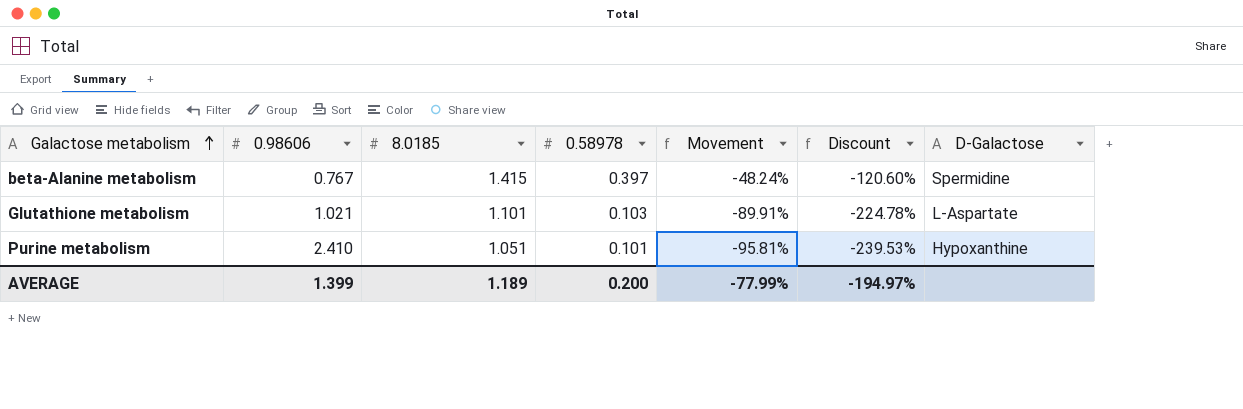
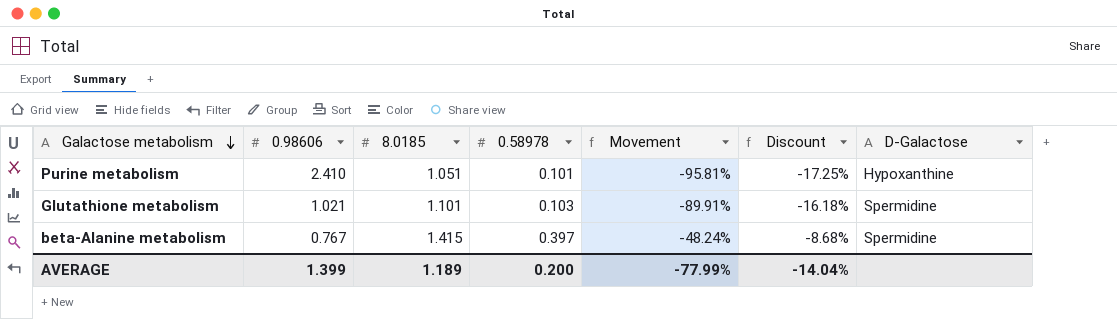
row order: Galactose metabolism ascending -> Galactose metabolism descending
column Discount | formula: [Movement] * 2.5 -> [Movement] * 0.18
Glutathione metabolism | D-Galactose: L-Aspartate -> Spermidine
AVERAGE | Discount: -194.97% -> -14.04%

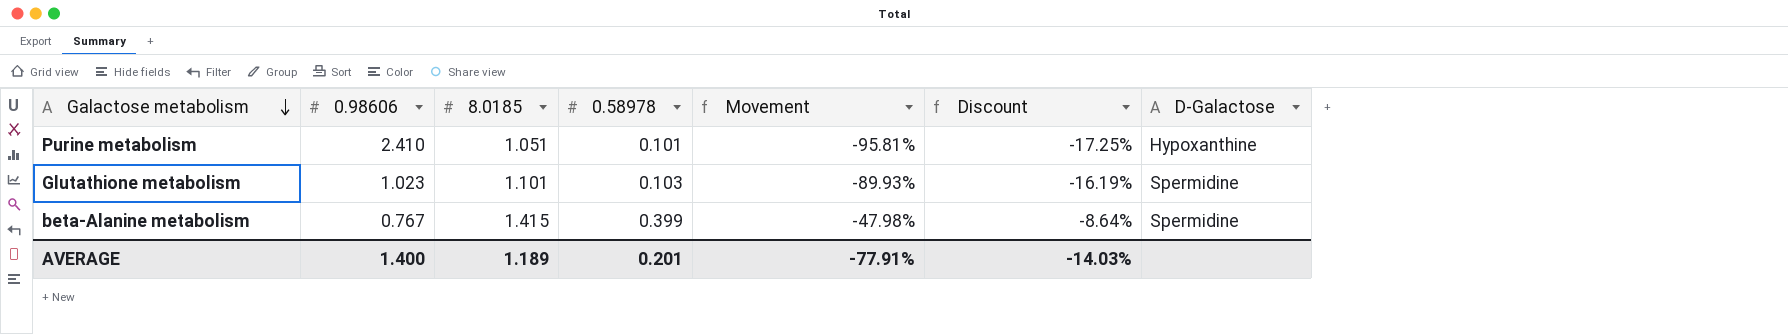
Glutathione metabolism | 0.98606: 1.021 -> 1.023
Glutathione metabolism | Movement: -89.91% -> -89.93%
Glutathione metabolism | Discount: -16.18% -> -16.19%
beta-Alanine metabolism | 0.58978: 0.397 -> 0.399
beta-Alanine metabolism | Movement: -48.24% -> -47.98%
beta-Alanine metabolism | Discount: -8.68% -> -8.64%
AVERAGE | 0.98606: 1.399 -> 1.400
AVERAGE | 0.58978: 0.200 -> 0.201
AVERAGE | Movement: -77.99% -> -77.91%
AVERAGE | Discount: -14.04% -> -14.03%

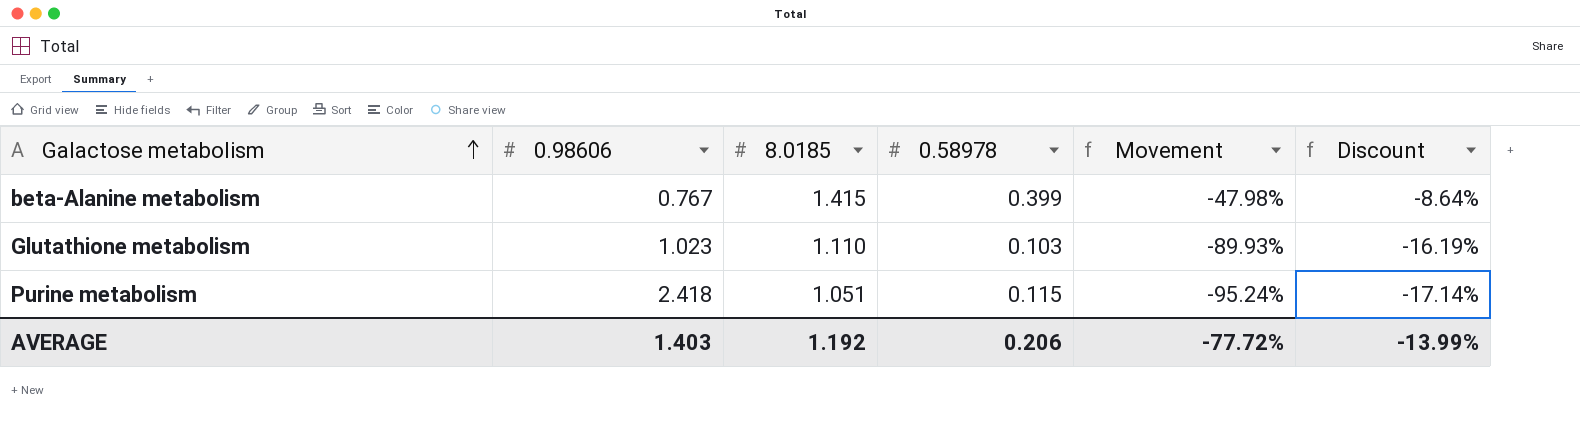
row order: Galactose metabolism descending -> Galactose metabolism ascending
column D-Galactose | position: 7 -> none
Glutathione metabolism | 8.0185: 1.101 -> 1.110
Purine metabolism | 0.98606: 2.410 -> 2.418
Purine metabolism | 0.58978: 0.101 -> 0.115
Purine metabolism | Movement: -95.81% -> -95.24%
Purine metabolism | Discount: -17.25% -> -17.14%
AVERAGE | 0.98606: 1.400 -> 1.403
AVERAGE | 8.0185: 1.189 -> 1.192
AVERAGE | 0.58978: 0.201 -> 0.206
AVERAGE | Movement: -77.91% -> -77.72%
AVERAGE | Discount: -14.03% -> -13.99%

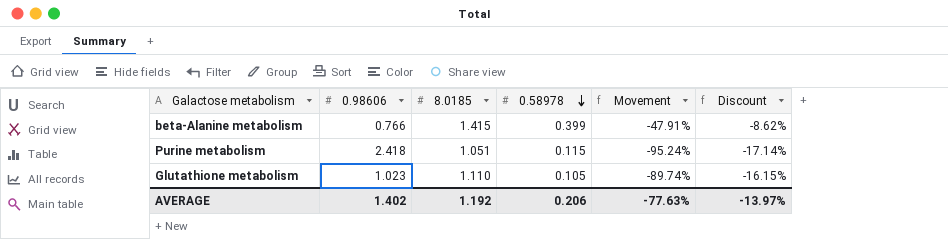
row order: Galactose metabolism ascending -> 0.58978 descending
beta-Alanine metabolism | 0.98606: 0.767 -> 0.766
beta-Alanine metabolism | Movement: -47.98% -> -47.91%
beta-Alanine metabolism | Discount: -8.64% -> -8.62%
Glutathione metabolism | 0.58978: 0.103 -> 0.105
Glutathione metabolism | Movement: -89.93% -> -89.74%
Glutathione metabolism | Discount: -16.19% -> -16.15%
AVERAGE | 0.98606: 1.403 -> 1.402
AVERAGE | Movement: -77.72% -> -77.63%
AVERAGE | Discount: -13.99% -> -13.97%

